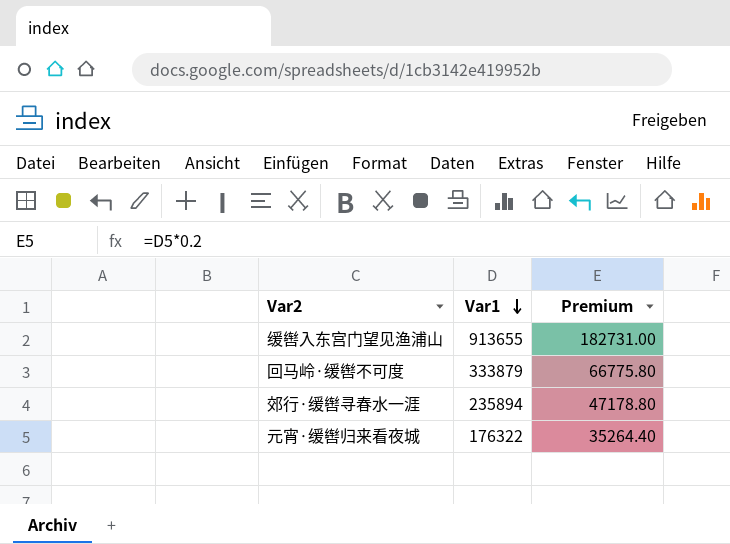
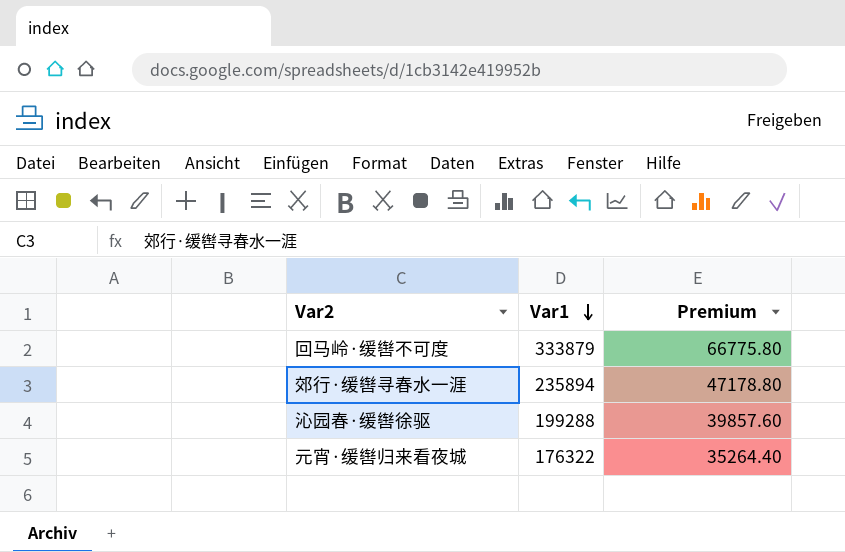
row 缓辔入东宫门望见渔浦山: 913655 | 182731.00 -> none
row 沁园春·缓辔徐驱: none -> 199288 | 39857.60

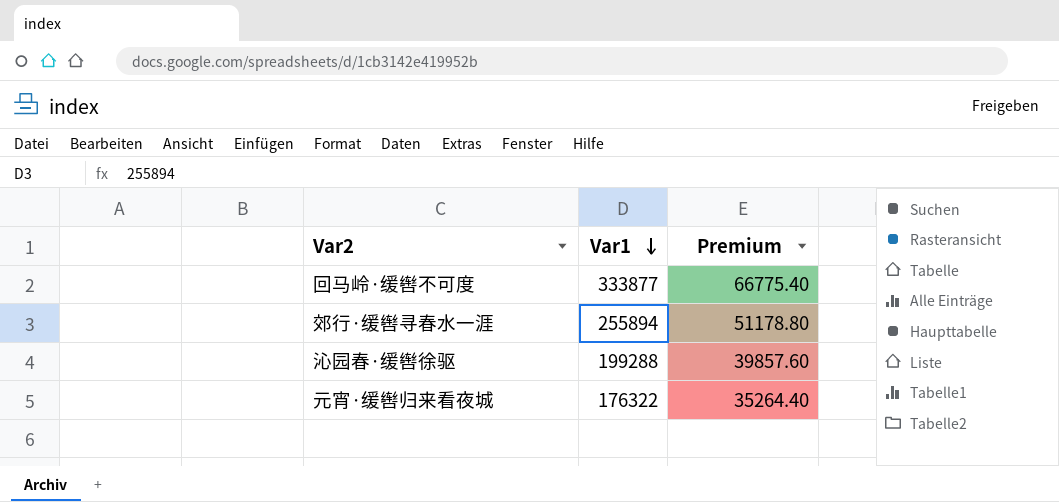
回马岭·缓辔不可度 | Var1: 333879 -> 333877
回马岭·缓辔不可度 | Premium: 66775.80 -> 66775.40
郊行·缓辔寻春水一涯 | Var1: 235894 -> 255894
郊行·缓辔寻春水一涯 | Premium: 47178.80 -> 51178.80

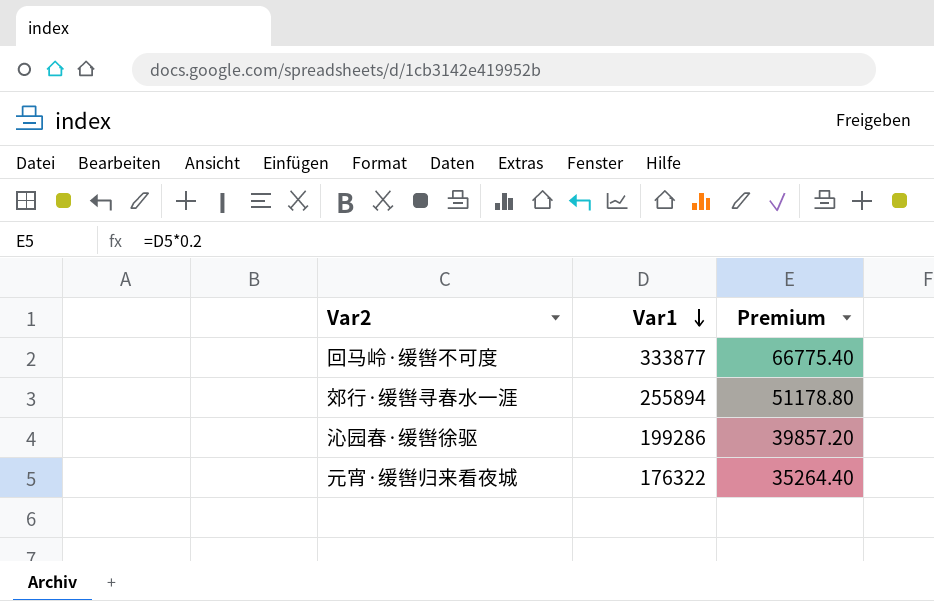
沁园春·缓辔徐驱 | Var1: 199288 -> 199286
沁园春·缓辔徐驱 | Premium: 39857.60 -> 39857.20

